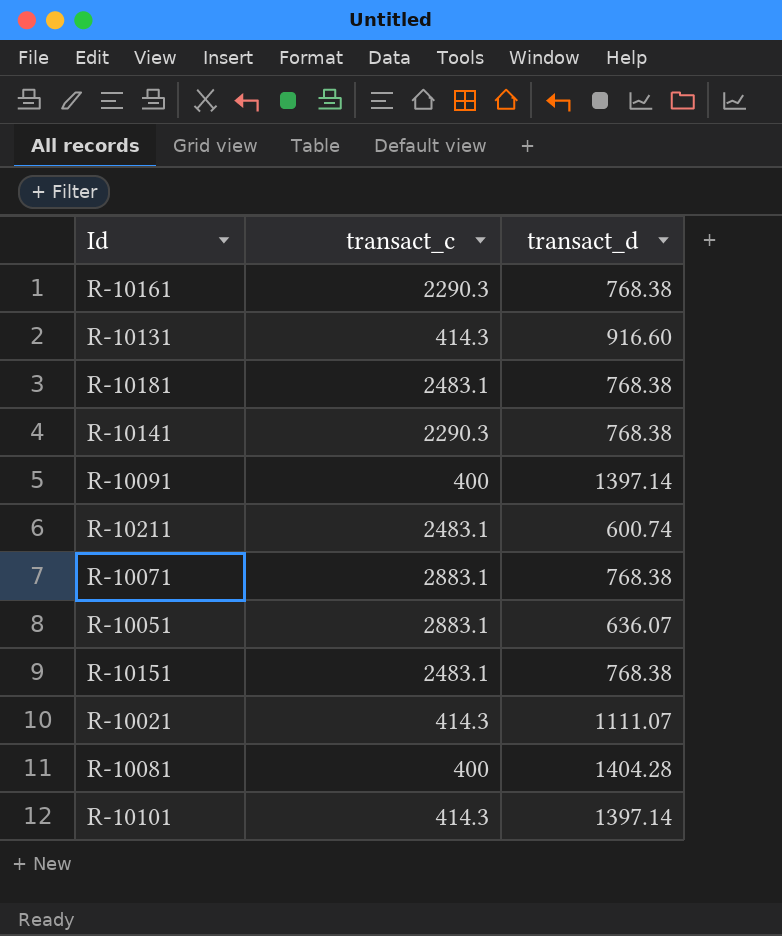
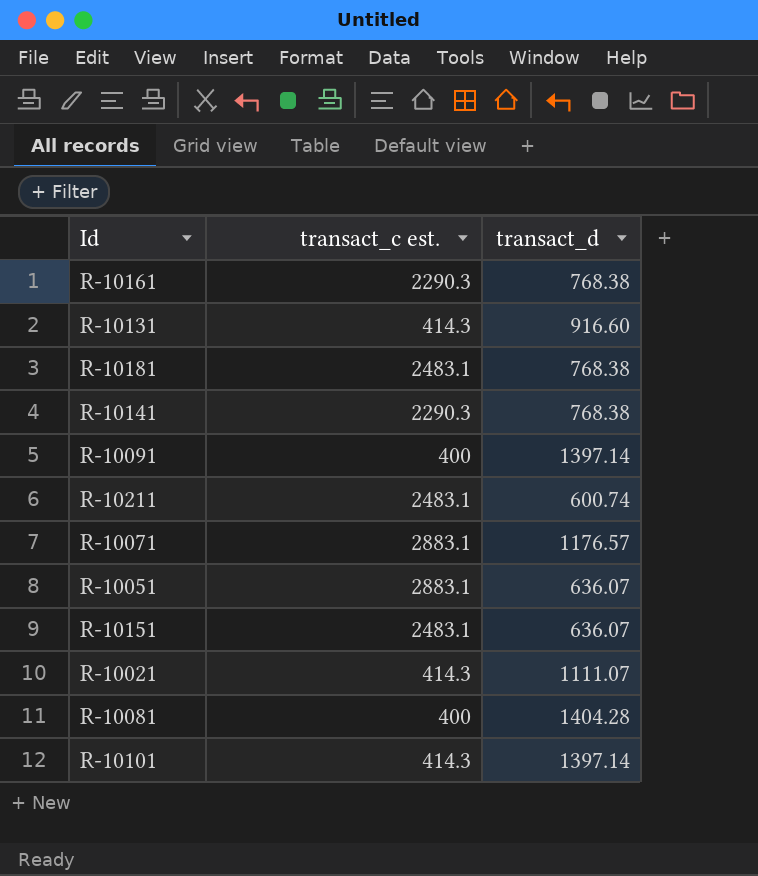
column name: transact_c -> transact_c est.
R-10071 | transact_d: 768.38 -> 1176.57
R-10151 | transact_d: 768.38 -> 636.07

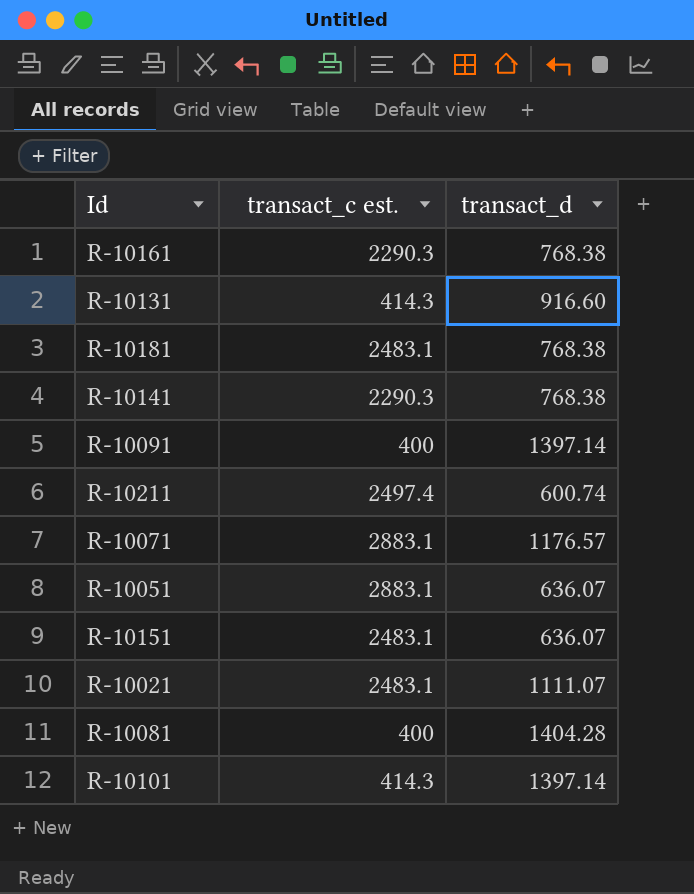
R-10211 | transact_c est.: 2483.1 -> 2497.4
R-10021 | transact_c est.: 414.3 -> 2483.1

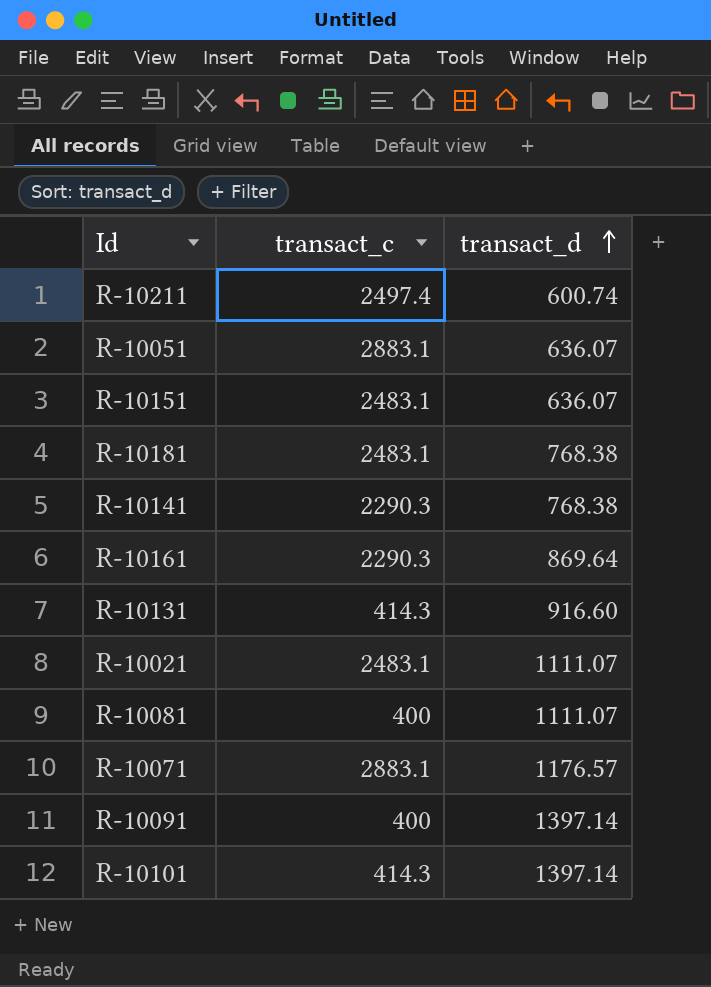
row order: none -> transact_d ascending
column name: transact_c est. -> transact_c
R-10161 | transact_d: 768.38 -> 869.64
R-10081 | transact_d: 1404.28 -> 1111.07

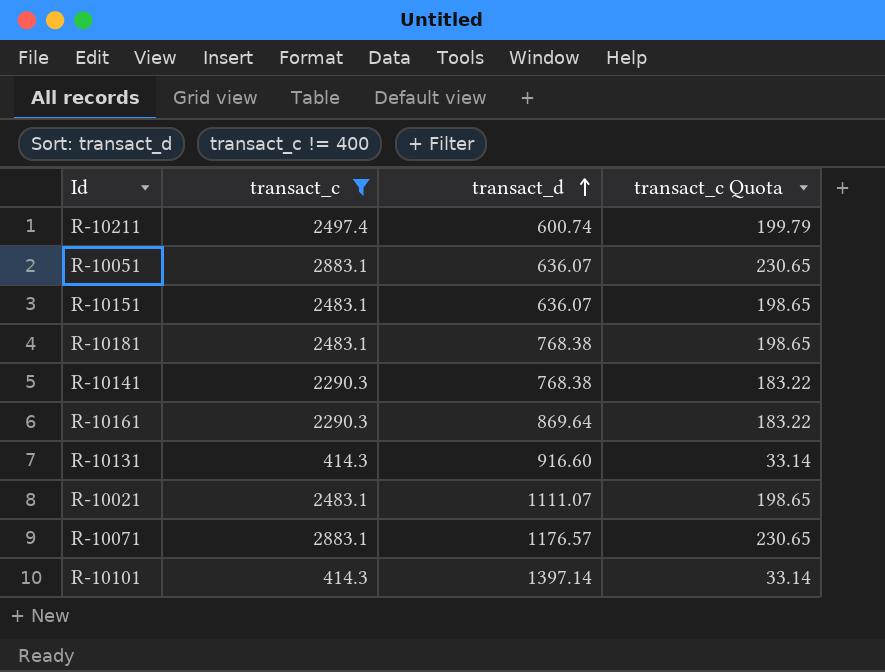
filter: none -> transact_c != 400
column transact_c Quota | formula: none -> [transact_c] * 0.08

